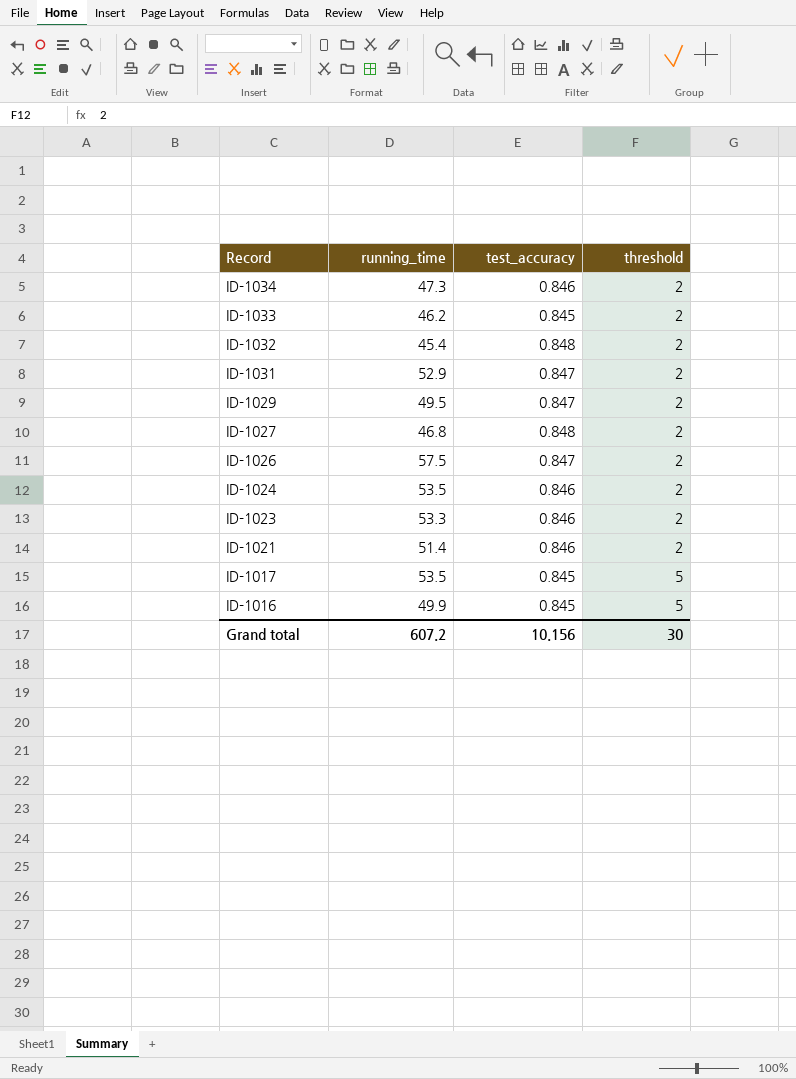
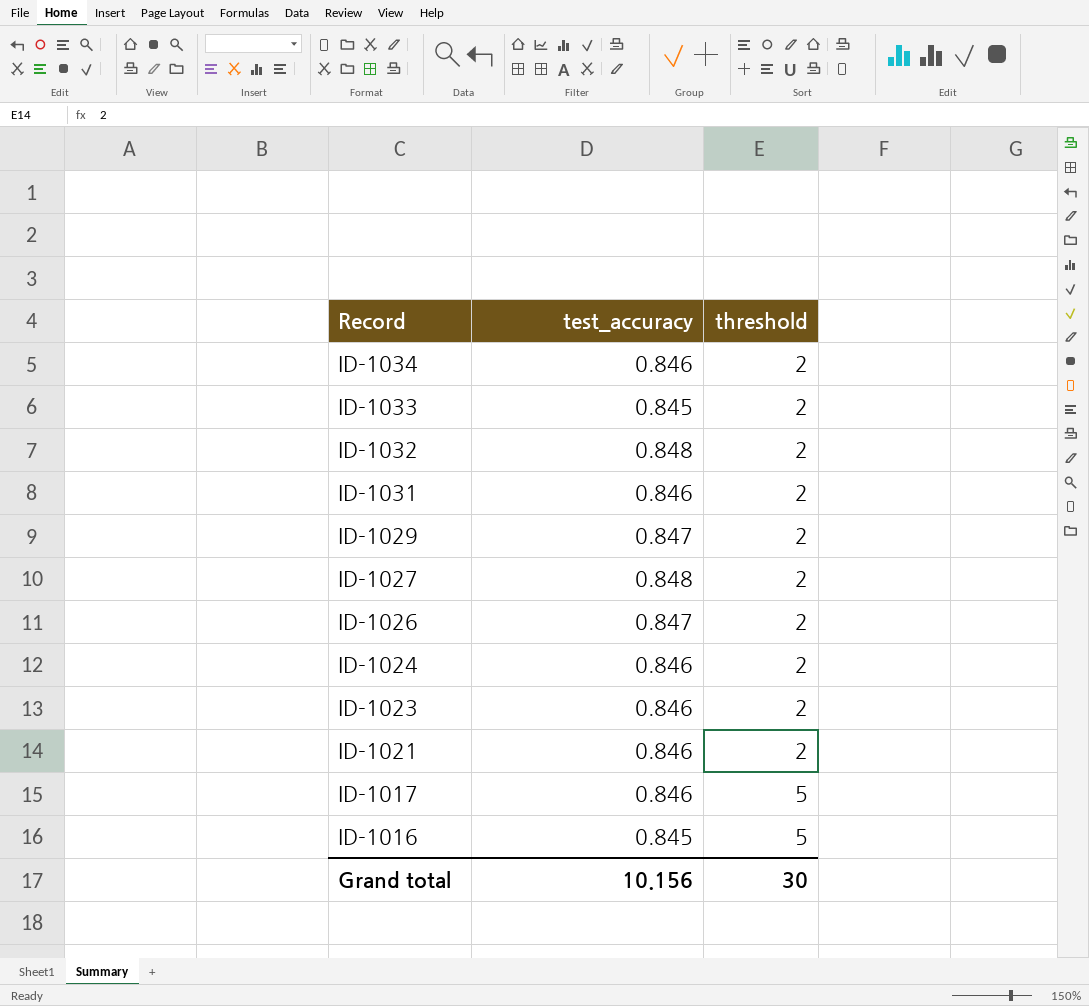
column running_time | position: 2 -> none
ID-1031 | test_accuracy: 0.847 -> 0.846
ID-1017 | test_accuracy: 0.845 -> 0.846

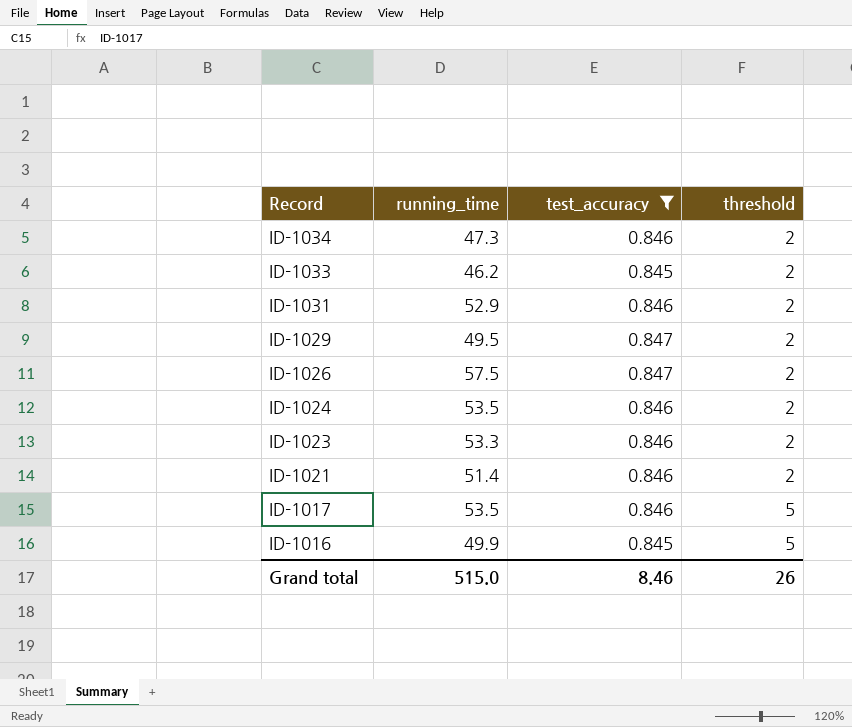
filter: none -> test_accuracy != 0.848
column running_time | position: none -> 2
Grand total | test_accuracy: 10.156 -> 8.46
Grand total | threshold: 30 -> 26

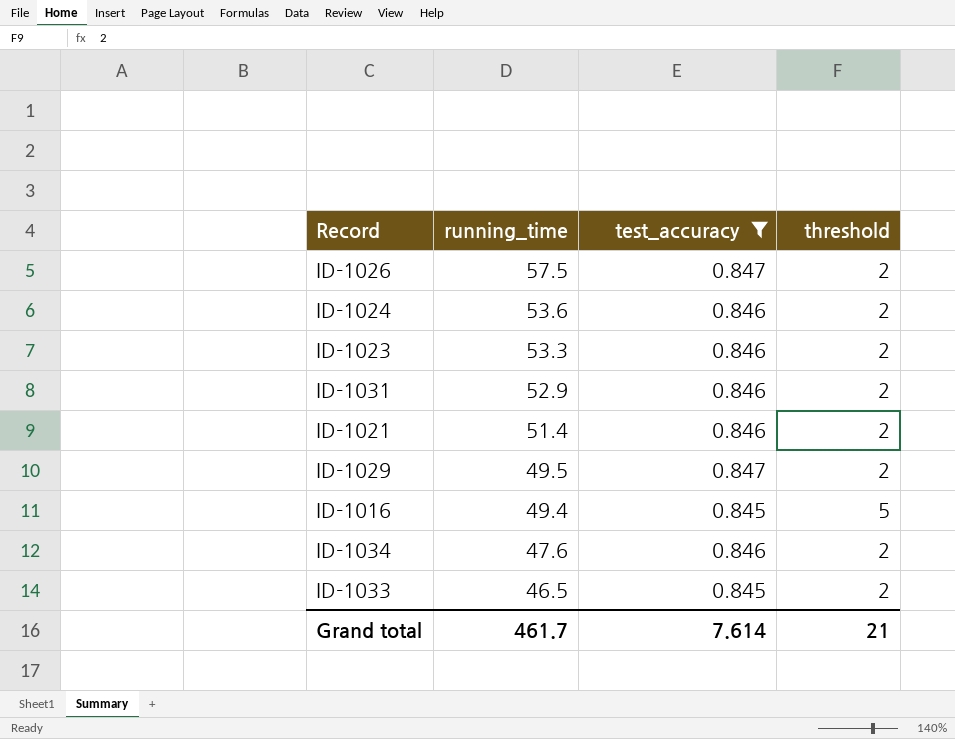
row order: Record descending -> running_time descending
row ID-1017: 53.5 | 0.846 | 5 -> none
ID-1024 | running_time: 53.5 -> 53.6
ID-1016 | running_time: 49.9 -> 49.4
ID-1034 | running_time: 47.3 -> 47.6
ID-1033 | running_time: 46.2 -> 46.5
Grand total | running_time: 515.0 -> 461.7
Grand total | test_accuracy: 8.46 -> 7.614
Grand total | threshold: 26 -> 21

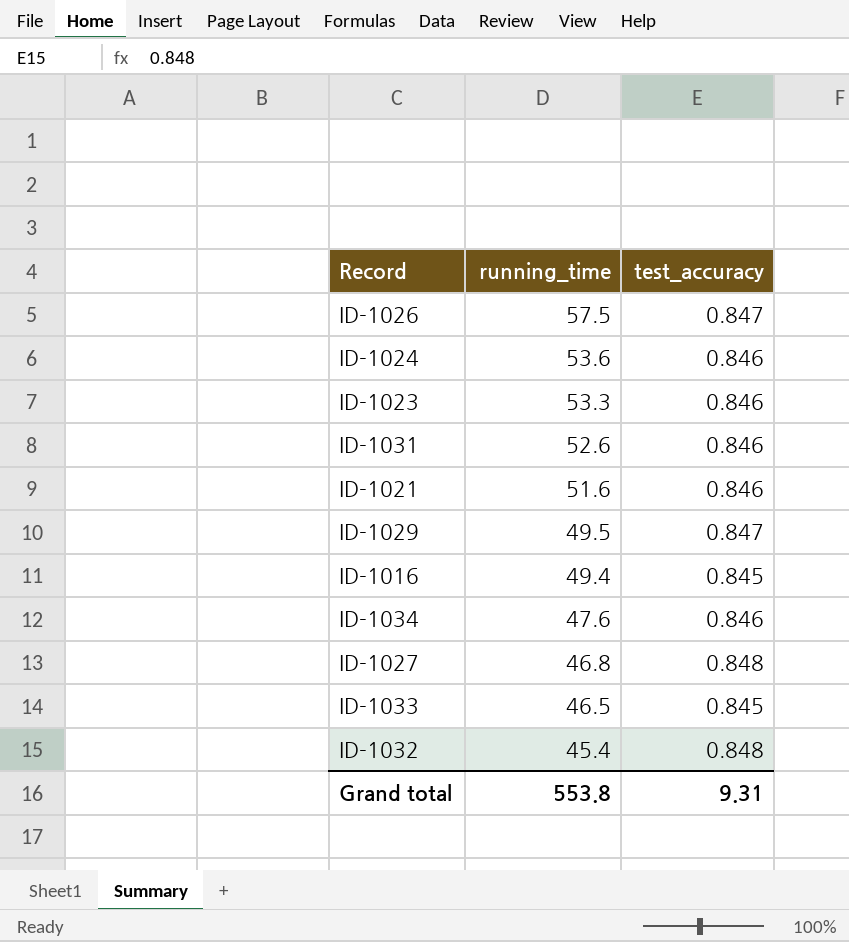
filter: test_accuracy != 0.848 -> none
column threshold | position: 4 -> none
ID-1031 | running_time: 52.9 -> 52.6
ID-1021 | running_time: 51.4 -> 51.6
Grand total | running_time: 461.7 -> 553.8
Grand total | test_accuracy: 7.614 -> 9.31

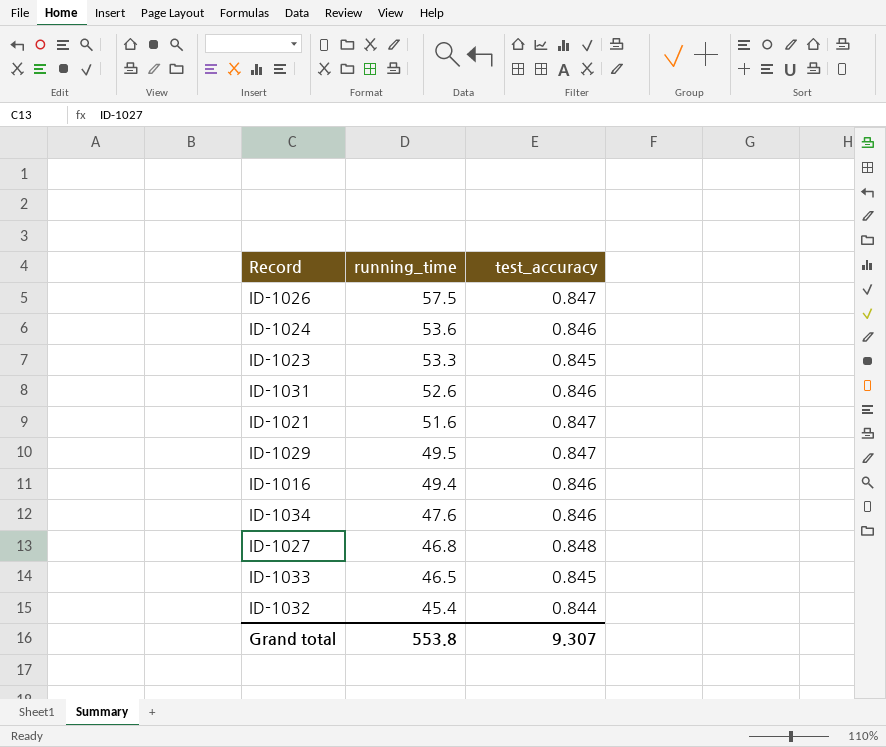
ID-1023 | test_accuracy: 0.846 -> 0.845
ID-1021 | test_accuracy: 0.846 -> 0.847
ID-1016 | test_accuracy: 0.845 -> 0.846
ID-1032 | test_accuracy: 0.848 -> 0.844
Grand total | test_accuracy: 9.31 -> 9.307

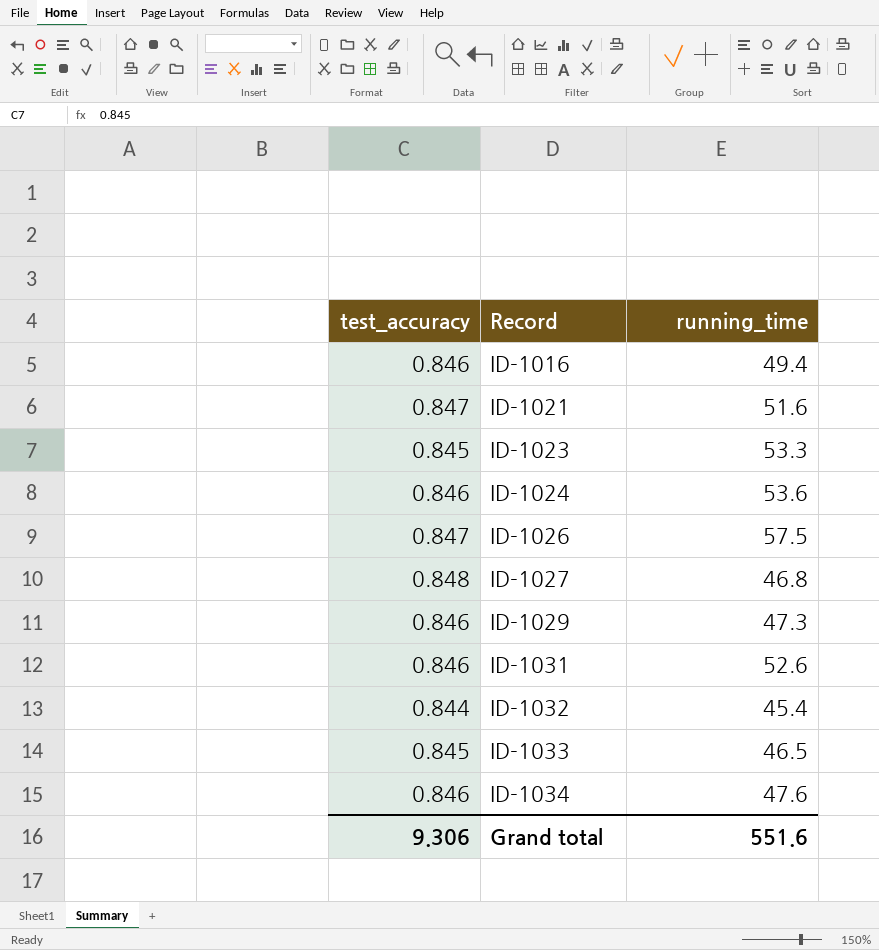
row order: running_time descending -> Record ascending
column test_accuracy | position: 3 -> 1
ID-1029 | test_accuracy: 0.847 -> 0.846
ID-1029 | running_time: 49.5 -> 47.3
Grand total | test_accuracy: 9.307 -> 9.306
Grand total | running_time: 553.8 -> 551.6

